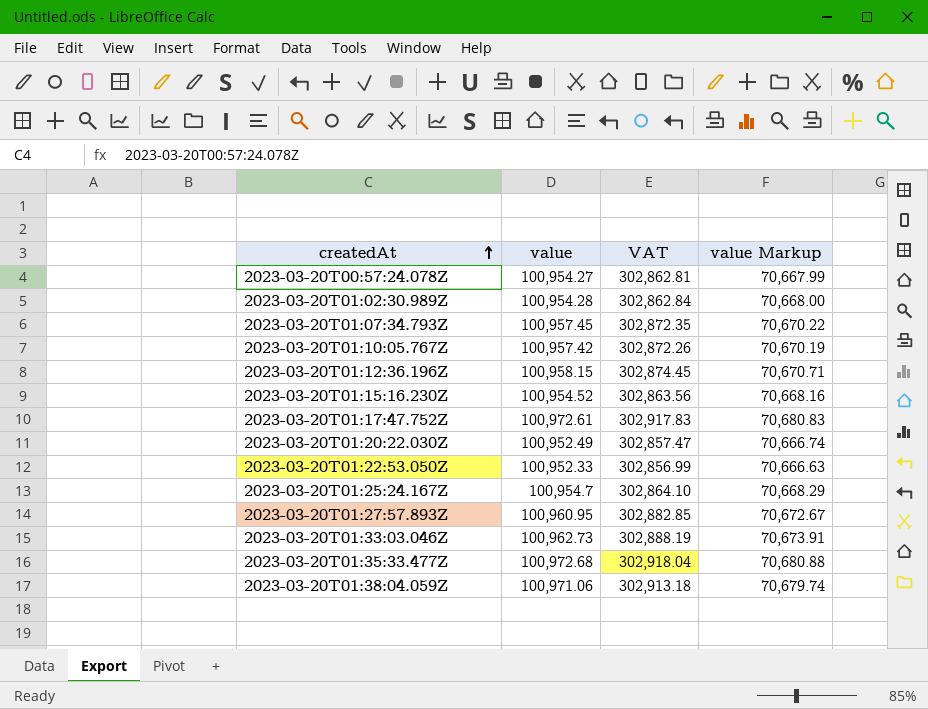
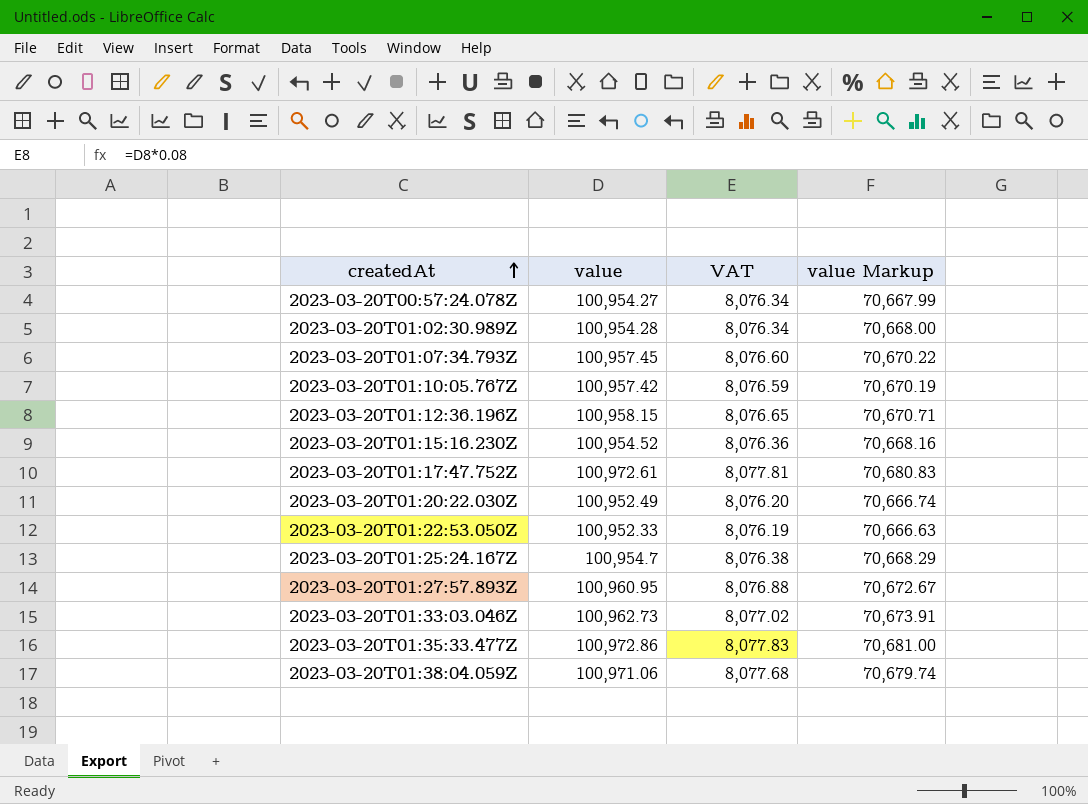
column VAT | formula: [value] * 3 -> [value] * 0.08
2023-03-20T01:35:33.477Z | value: 100,972.68 -> 100,972.86
2023-03-20T01:35:33.477Z | value Markup: 70,680.88 -> 70,681.00

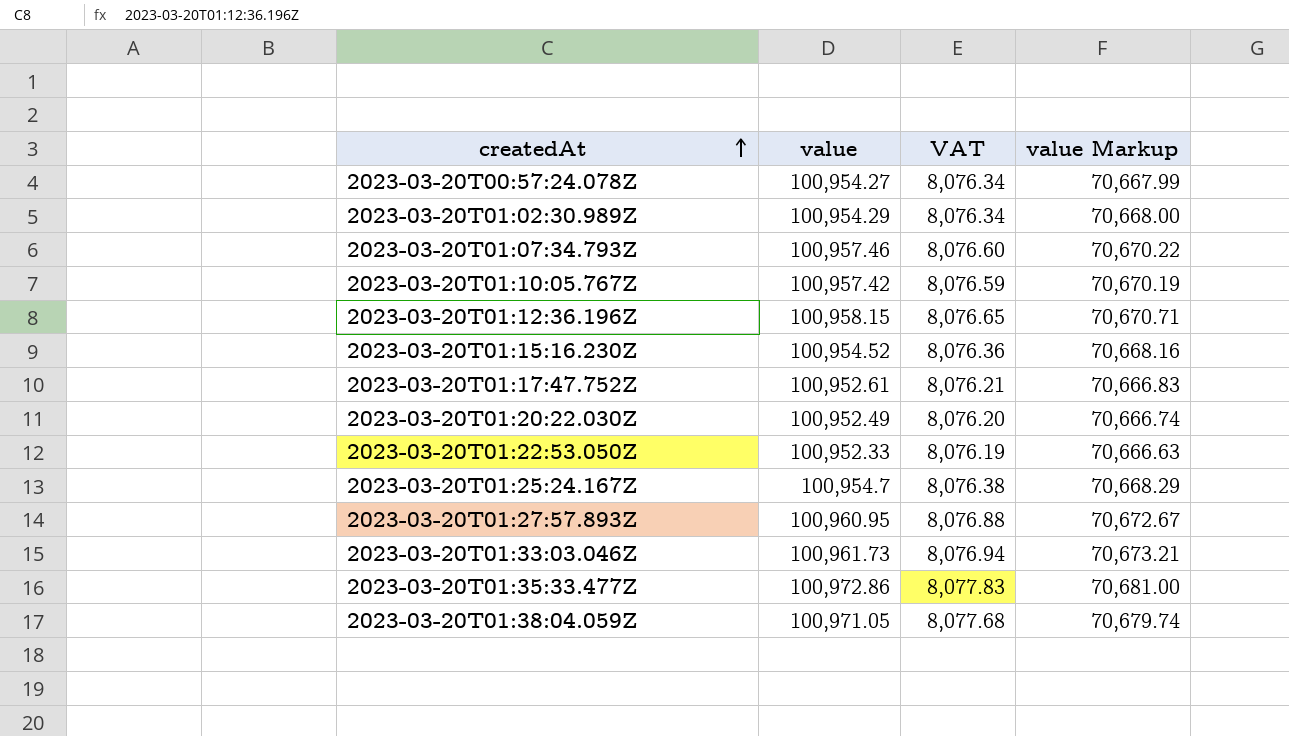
2023-03-20T01:02:30.989Z | value: 100,954.28 -> 100,954.29
2023-03-20T01:07:34.793Z | value: 100,957.45 -> 100,957.46
2023-03-20T01:17:47.752Z | value: 100,972.61 -> 100,952.61
2023-03-20T01:17:47.752Z | VAT: 8,077.81 -> 8,076.21
2023-03-20T01:17:47.752Z | value Markup: 70,680.83 -> 70,666.83
2023-03-20T01:33:03.046Z | value: 100,962.73 -> 100,961.73
2023-03-20T01:33:03.046Z | VAT: 8,077.02 -> 8,076.94
2023-03-20T01:33:03.046Z | value Markup: 70,673.91 -> 70,673.21
2023-03-20T01:38:04.059Z | value: 100,971.06 -> 100,971.05

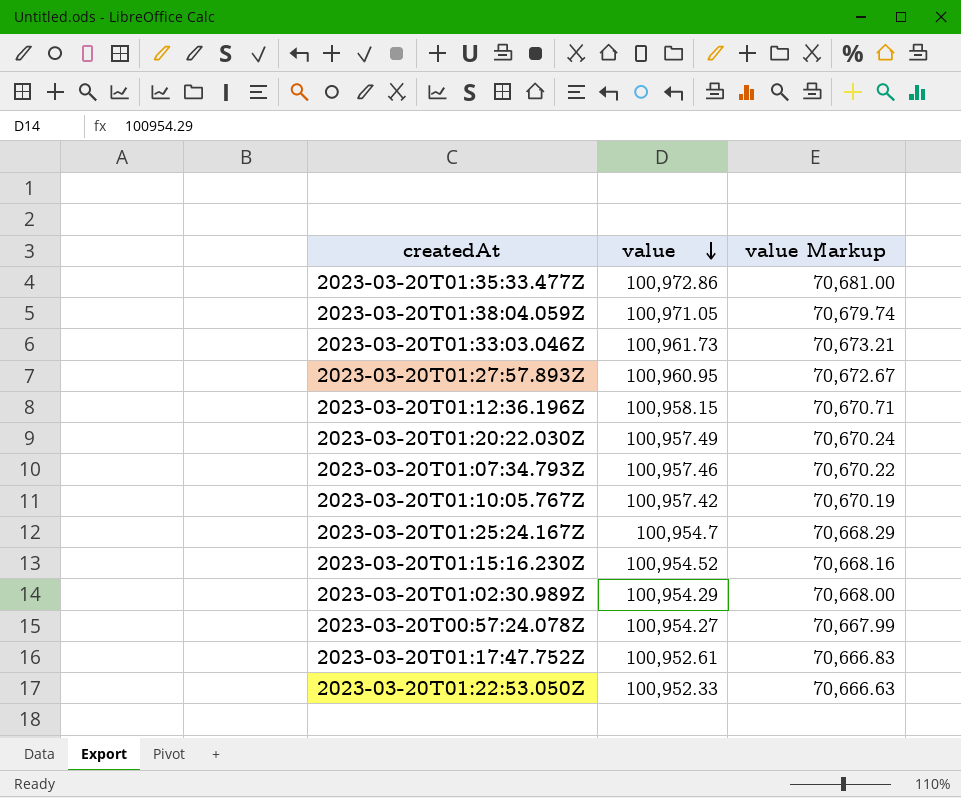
row order: createdAt ascending -> value descending
column VAT | formula: [value] * 0.08 -> none
2023-03-20T01:20:22.030Z | value: 100,952.49 -> 100,957.49
2023-03-20T01:20:22.030Z | value Markup: 70,666.74 -> 70,670.24

